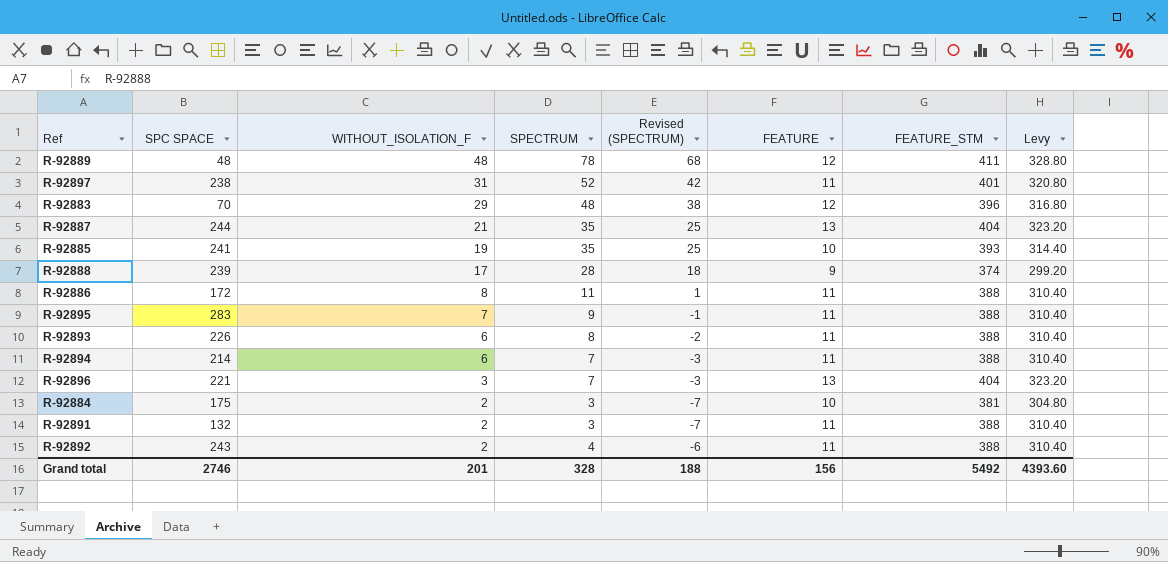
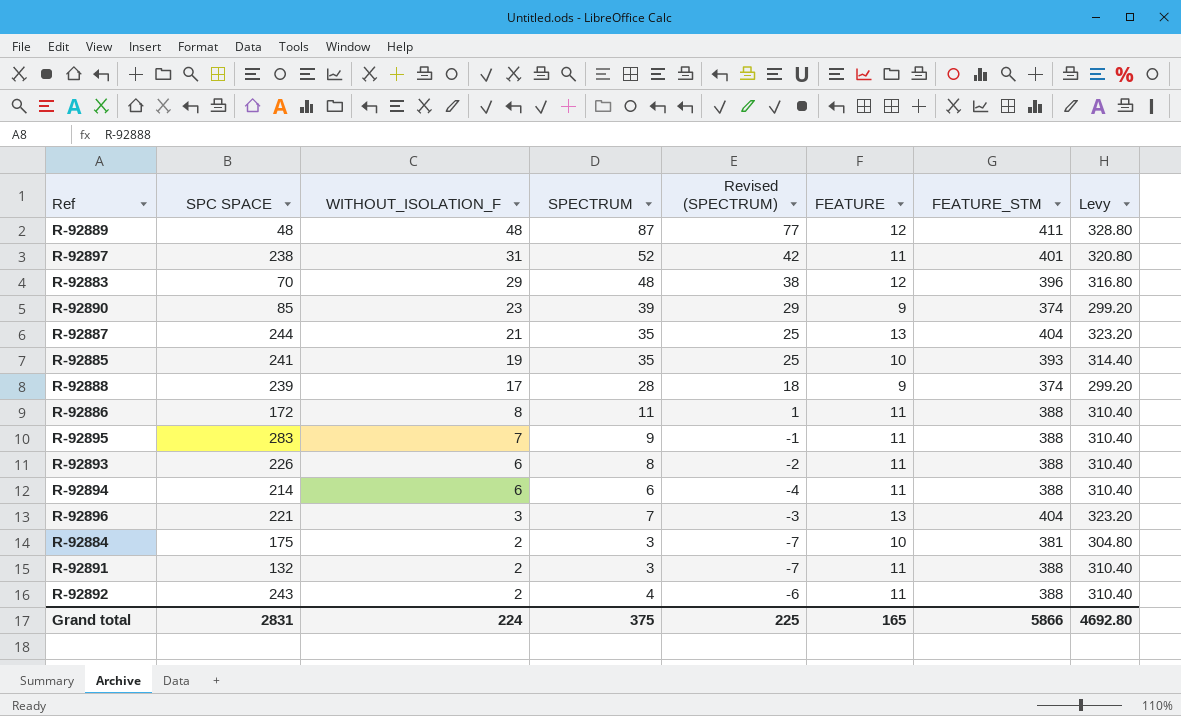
R-92889 | SPECTRUM: 78 -> 87
R-92889 | Revised (SPECTRUM): 68 -> 77
row R-92890: none -> 85 | 23 | 39 | 29 | 9 | 374 | 299.20
R-92894 | SPECTRUM: 7 -> 6
R-92894 | Revised (SPECTRUM): -3 -> -4
Grand total | SPC SPACE: 2746 -> 2831
Grand total | WITHOUT_ISOLATION_F: 201 -> 224
Grand total | SPECTRUM: 328 -> 375
Grand total | Revised (SPECTRUM): 188 -> 225
Grand total | FEATURE: 156 -> 165
Grand total | FEATURE_STM: 5492 -> 5866
Grand total | Levy: 4393.60 -> 4692.80

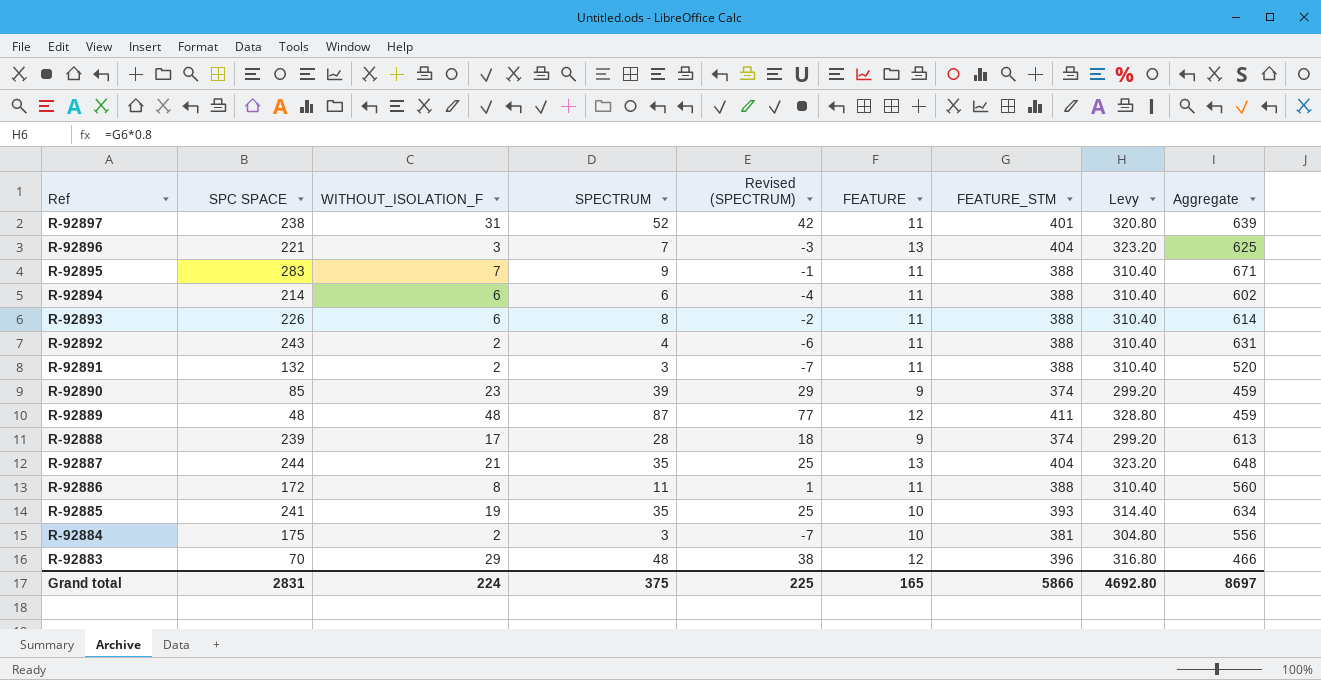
row order: WITHOUT_ISOLATION_F descending -> Ref descending
column Aggregate | formula: none -> [SPC SPACE] + [FEATURE_STM]

